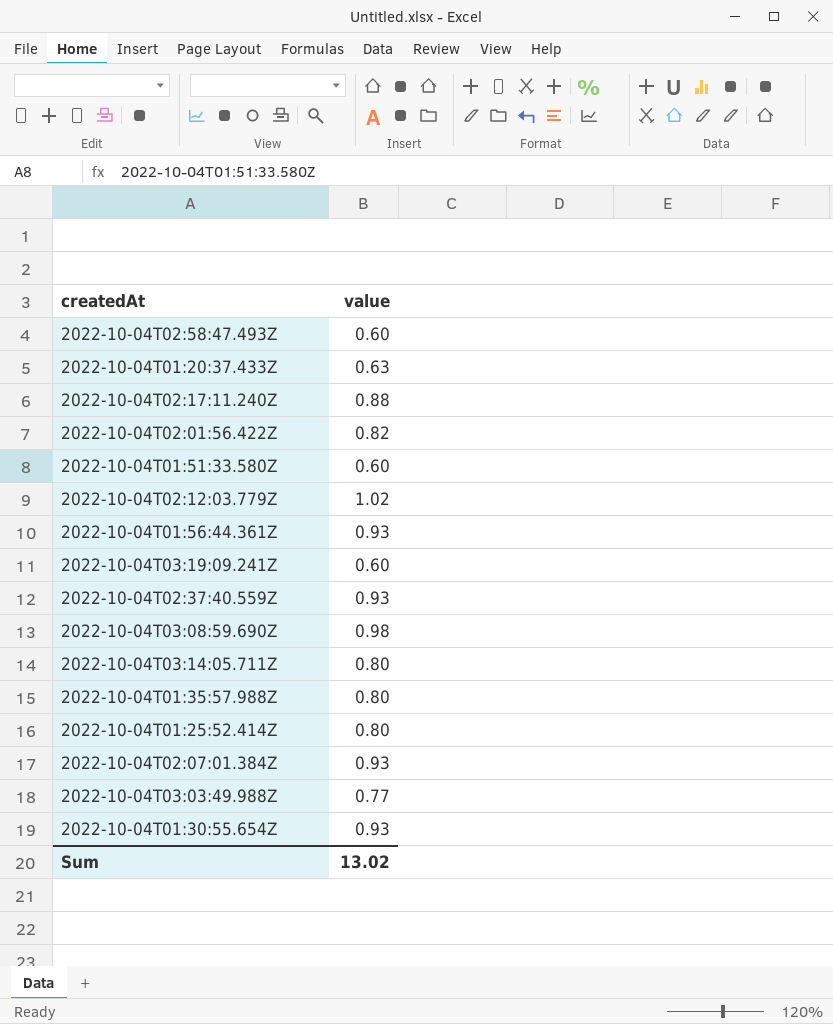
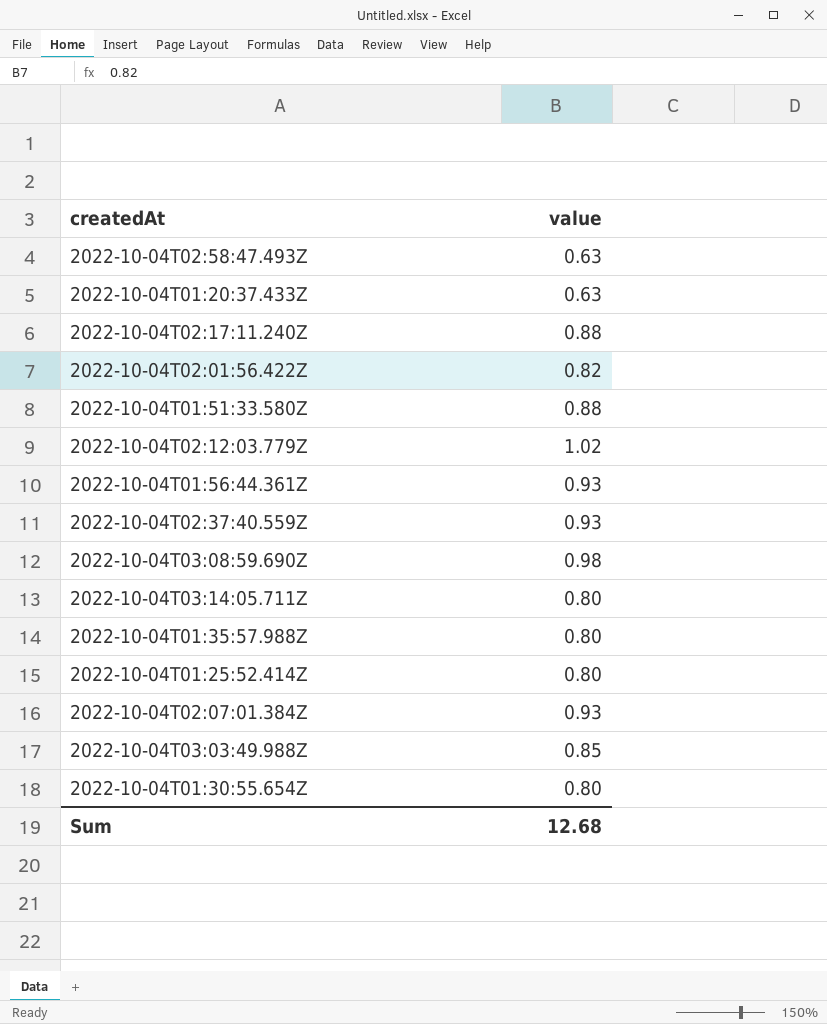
row 2022-10-04T03:19:09.241Z: 0.60 -> none
2022-10-04T02:58:47.493Z | value: 0.60 -> 0.63
2022-10-04T01:51:33.580Z | value: 0.60 -> 0.88
2022-10-04T03:03:49.988Z | value: 0.77 -> 0.85
2022-10-04T01:30:55.654Z | value: 0.93 -> 0.80
Sum | value: 13.02 -> 12.68

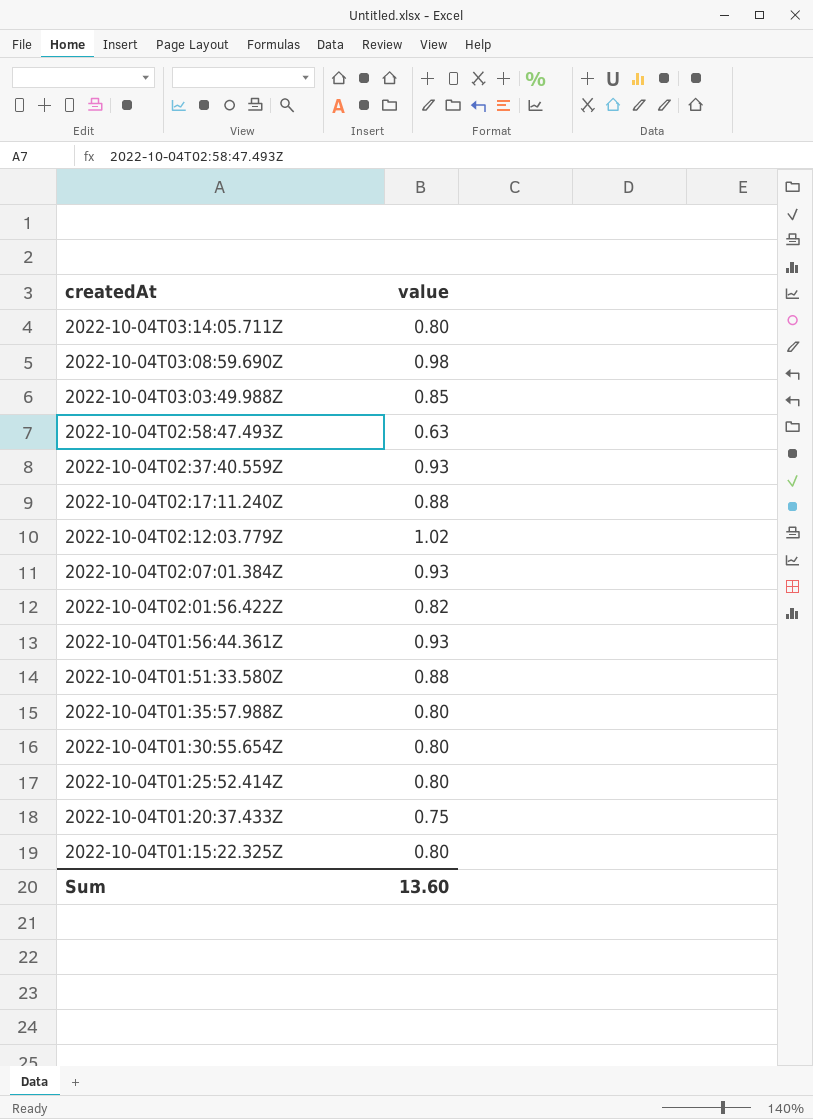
row order: none -> createdAt descending
2022-10-04T01:20:37.433Z | value: 0.63 -> 0.75
row 2022-10-04T01:15:22.325Z: none -> 0.80
Sum | value: 12.68 -> 13.60

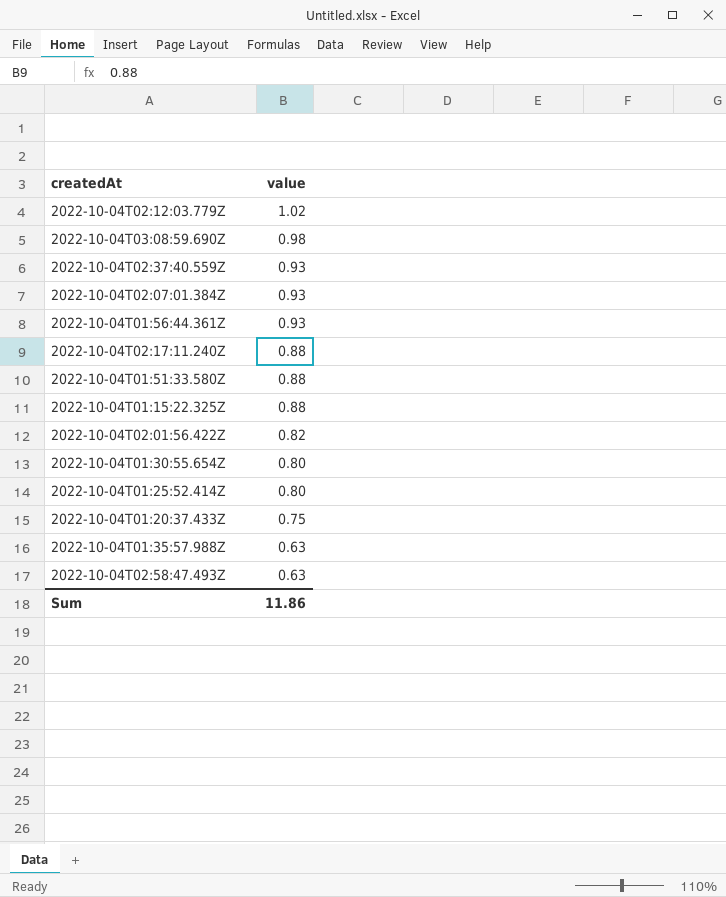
row order: createdAt descending -> value descending
row 2022-10-04T03:14:05.711Z: 0.80 -> none
row 2022-10-04T03:03:49.988Z: 0.85 -> none
2022-10-04T01:15:22.325Z | value: 0.80 -> 0.88
2022-10-04T01:35:57.988Z | value: 0.80 -> 0.63
Sum | value: 13.60 -> 11.86

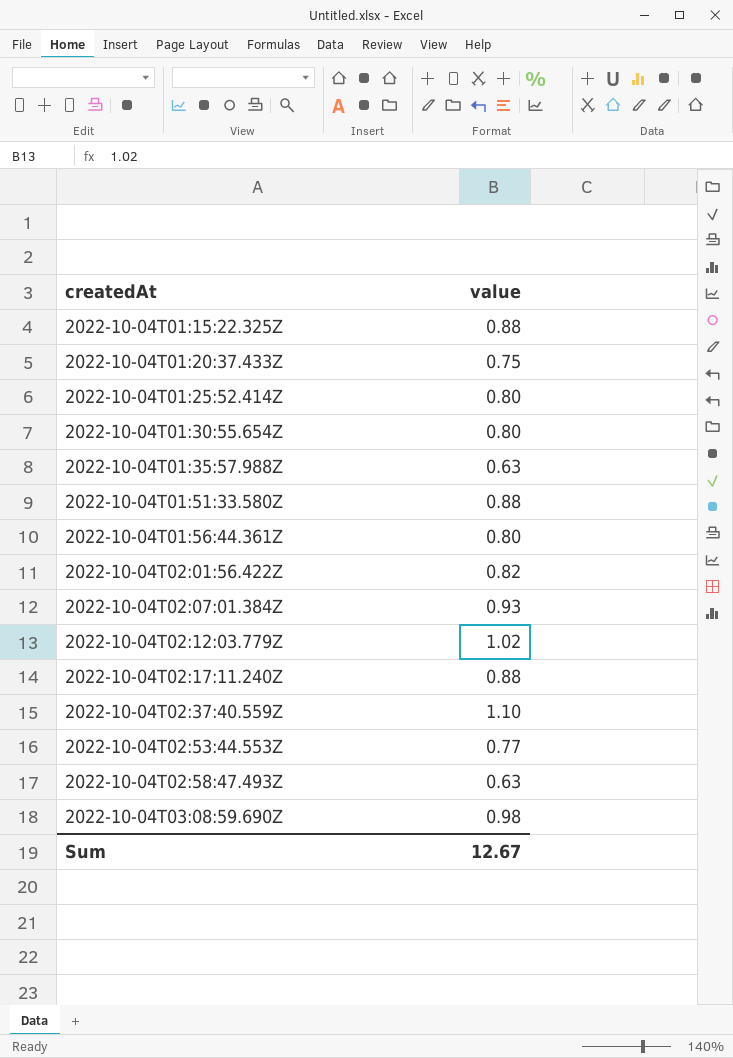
row order: value descending -> createdAt ascending
2022-10-04T01:56:44.361Z | value: 0.93 -> 0.80
2022-10-04T02:37:40.559Z | value: 0.93 -> 1.10
row 2022-10-04T02:53:44.553Z: none -> 0.77
Sum | value: 11.86 -> 12.67

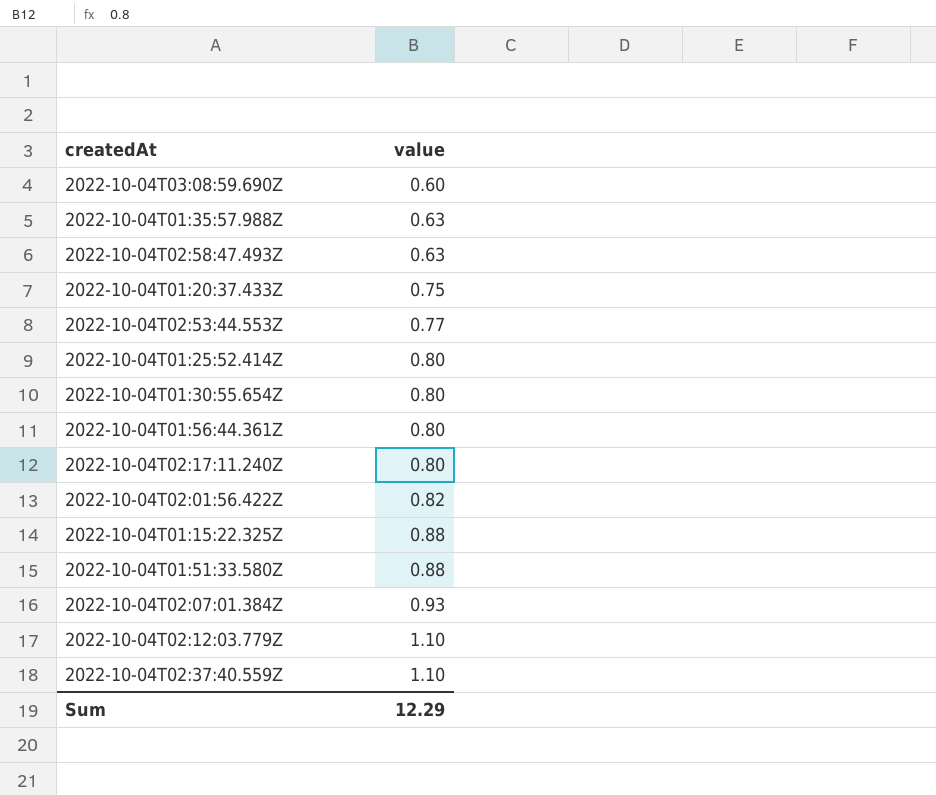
row order: createdAt ascending -> value ascending
2022-10-04T03:08:59.690Z | value: 0.98 -> 0.60
2022-10-04T02:17:11.240Z | value: 0.88 -> 0.80
2022-10-04T02:12:03.779Z | value: 1.02 -> 1.10
Sum | value: 12.67 -> 12.29

